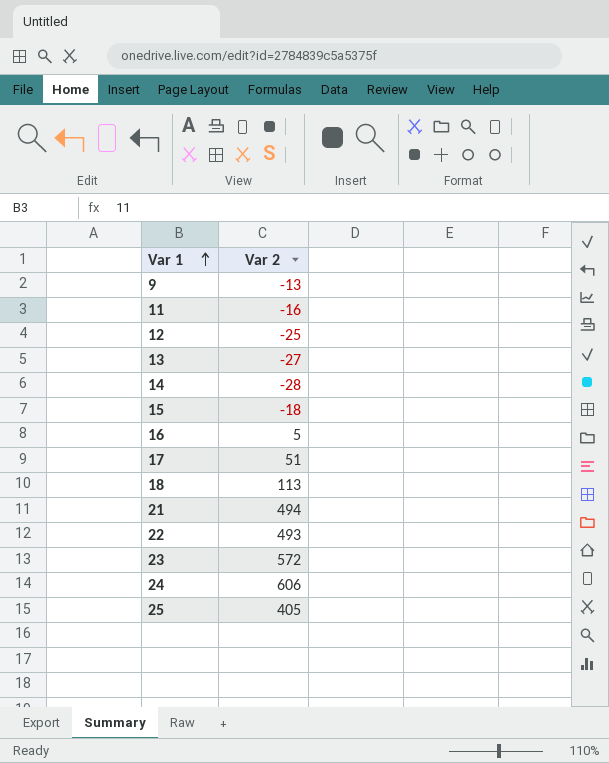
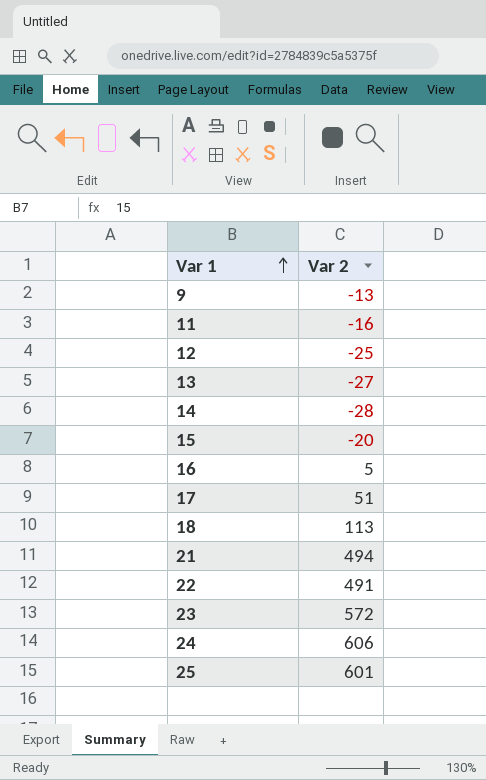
15 | Var 2: -18 -> -20
22 | Var 2: 493 -> 491
25 | Var 2: 405 -> 601

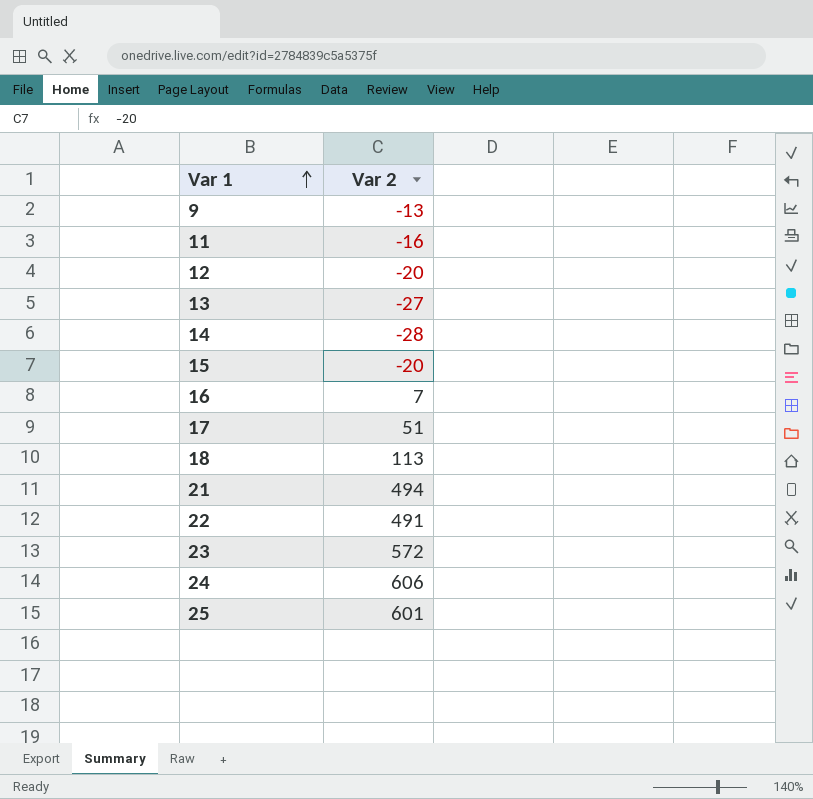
12 | Var 2: -25 -> -20
16 | Var 2: 5 -> 7

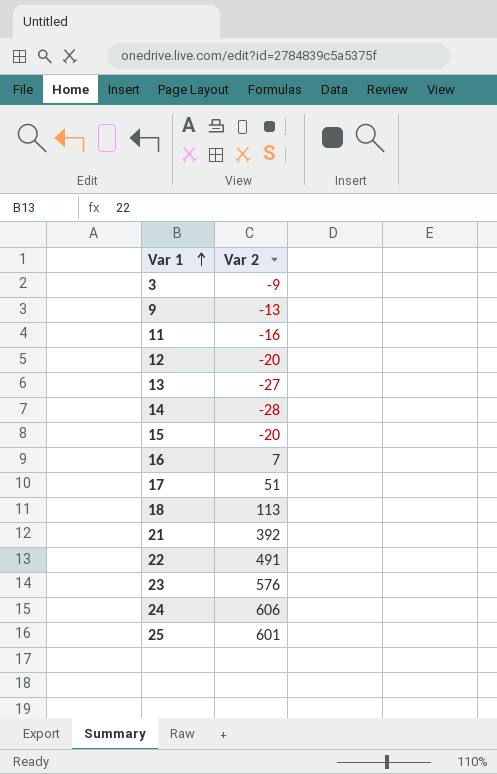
row 3: none -> -9
21 | Var 2: 494 -> 392
23 | Var 2: 572 -> 576

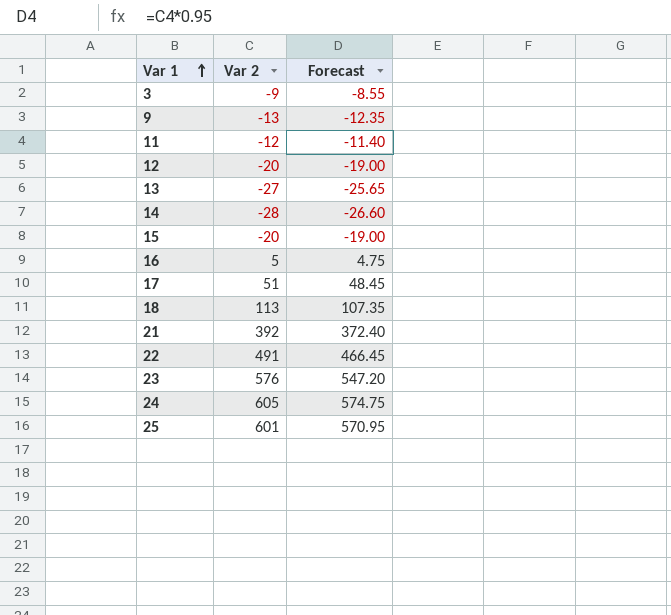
column Forecast | formula: none -> [Var 2] * 0.95
11 | Var 2: -16 -> -12
16 | Var 2: 7 -> 5
24 | Var 2: 606 -> 605

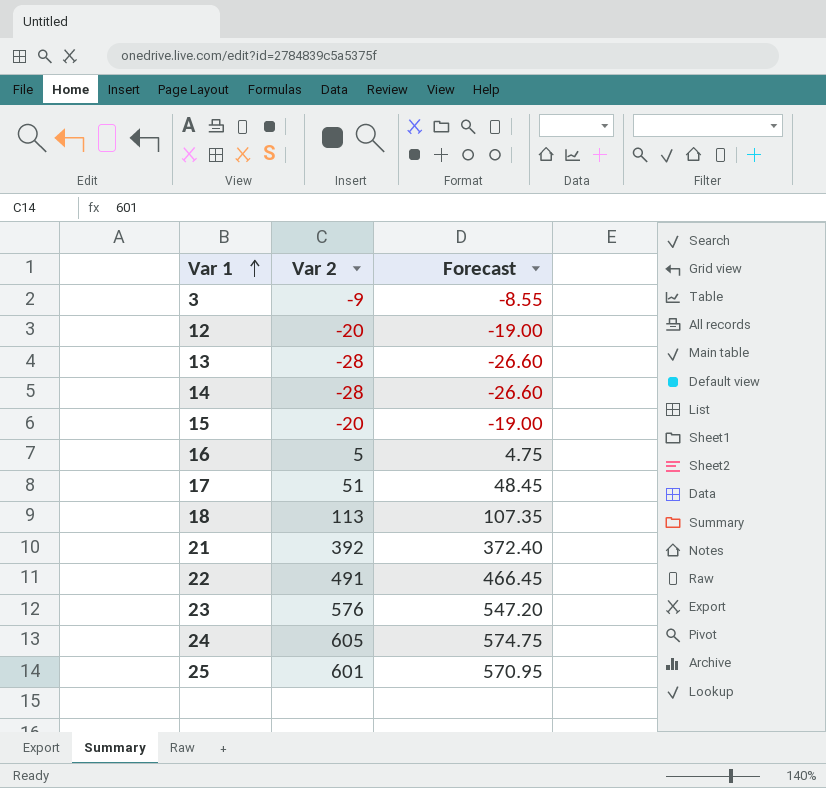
row 9: -13 | -12.35 -> none
row 11: -12 | -11.40 -> none
13 | Var 2: -27 -> -28
13 | Forecast: -25.65 -> -26.60

